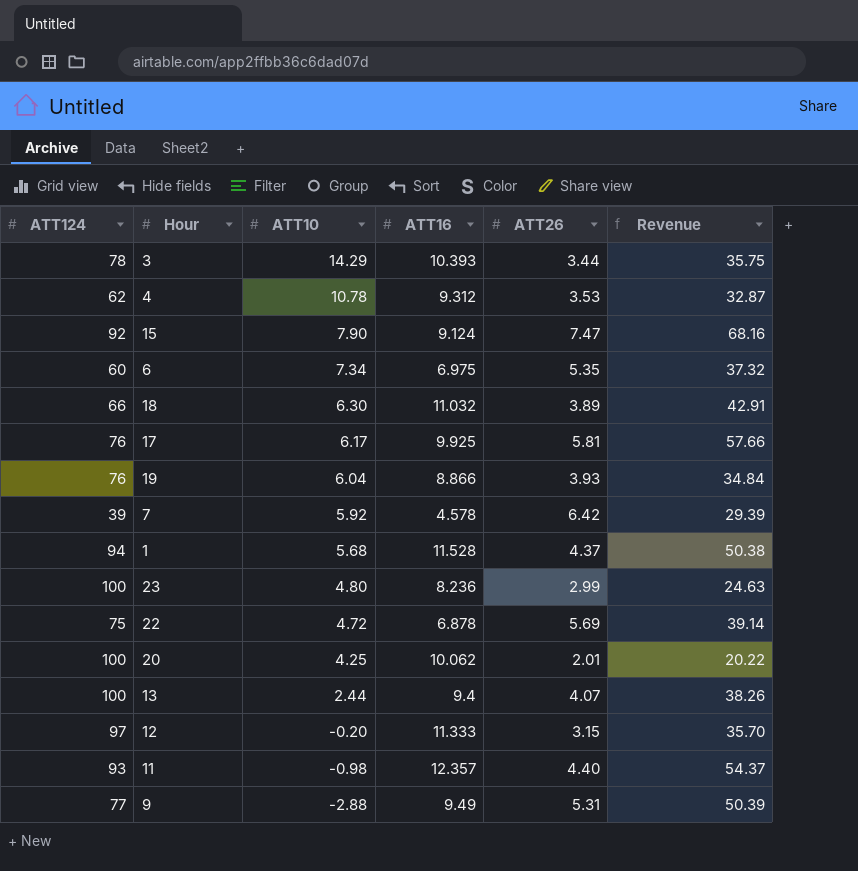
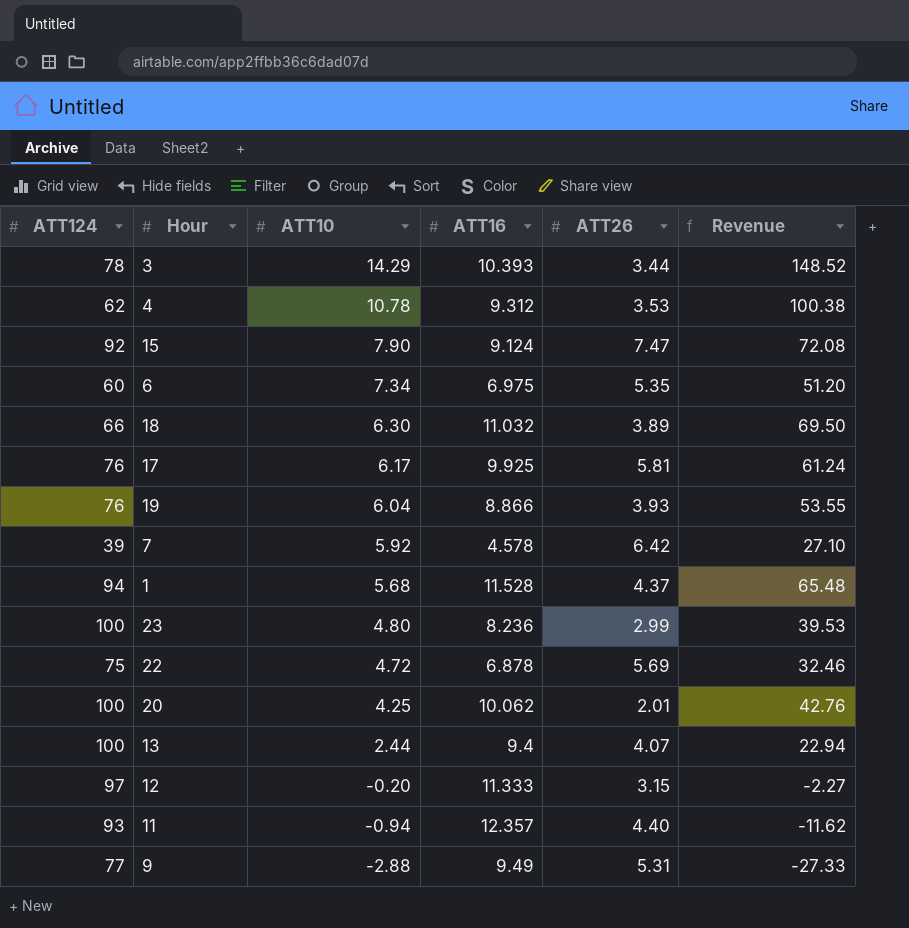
column Revenue | formula: [ATT16] * [ATT26] -> [ATT10] * [ATT16]
11 | ATT10: -0.98 -> -0.94

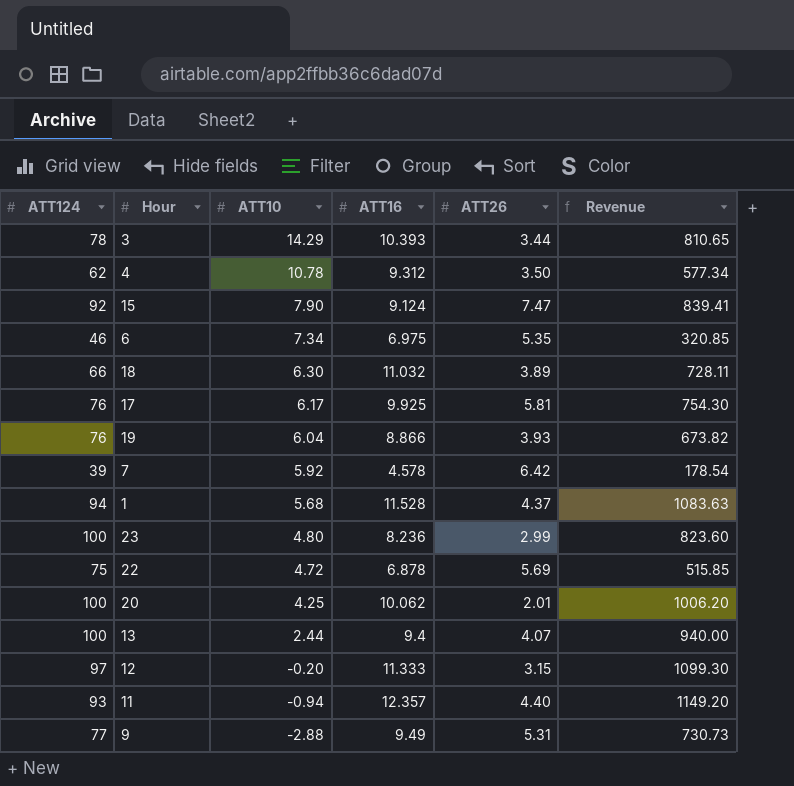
column Revenue | formula: [ATT10] * [ATT16] -> [ATT124] * [ATT16]
4 | ATT26: 3.53 -> 3.50
6 | ATT124: 60 -> 46

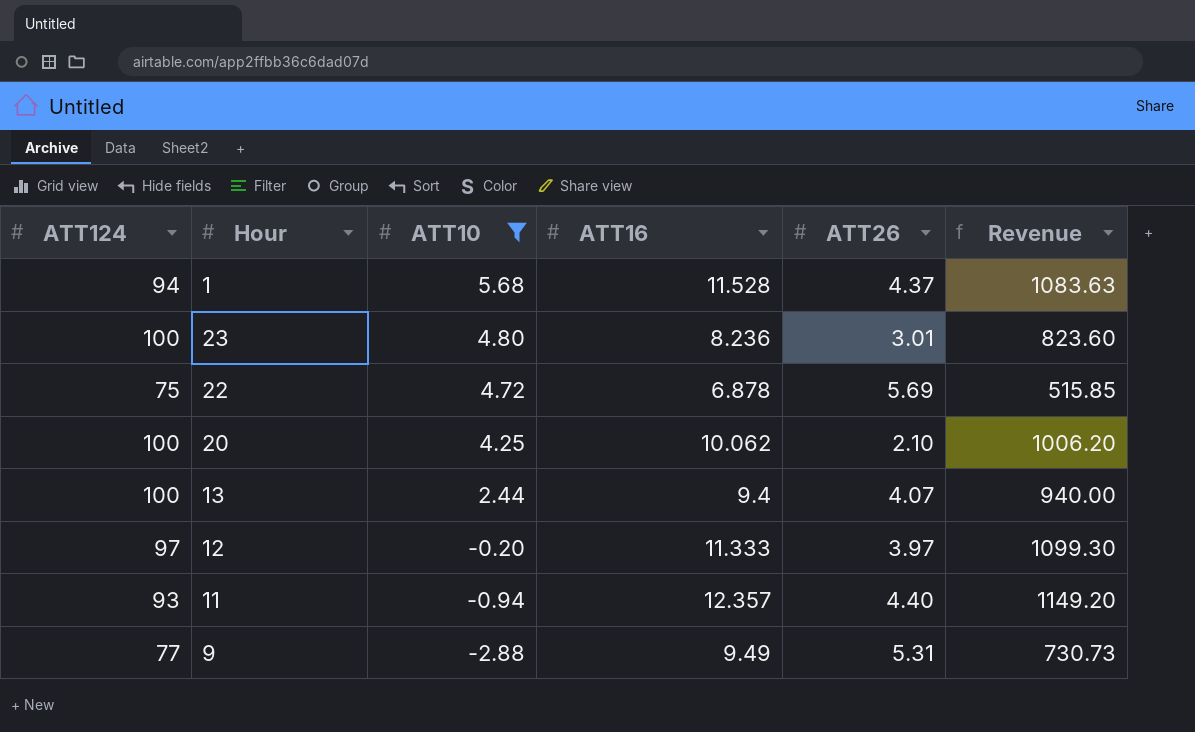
filter: none -> ATT10 <= 5.68
23 | ATT26: 2.99 -> 3.01
20 | ATT26: 2.01 -> 2.10
12 | ATT26: 3.15 -> 3.97

